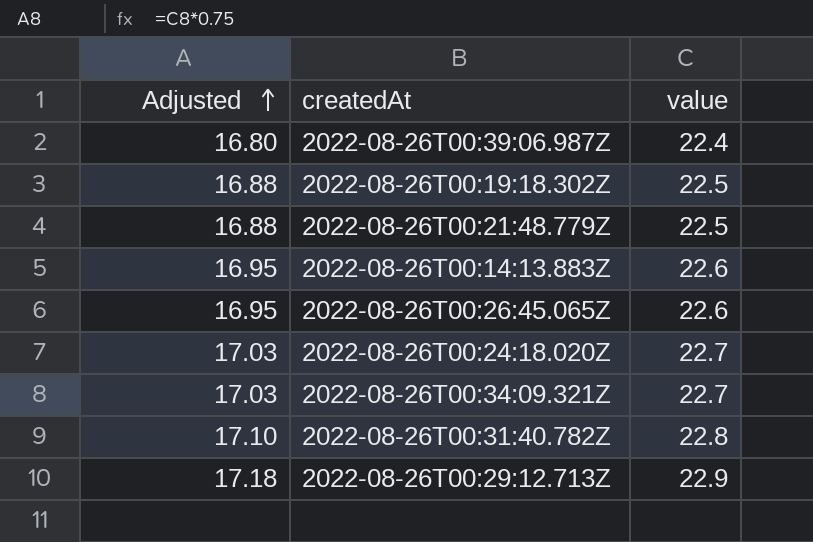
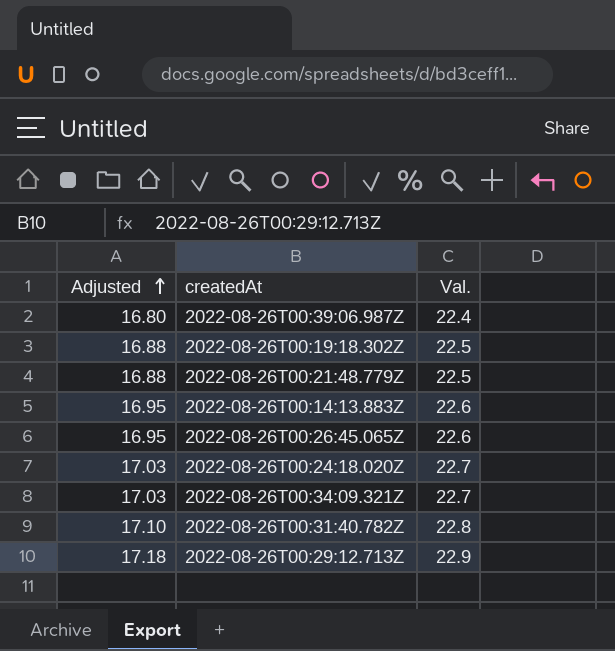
column name: value -> Val.

